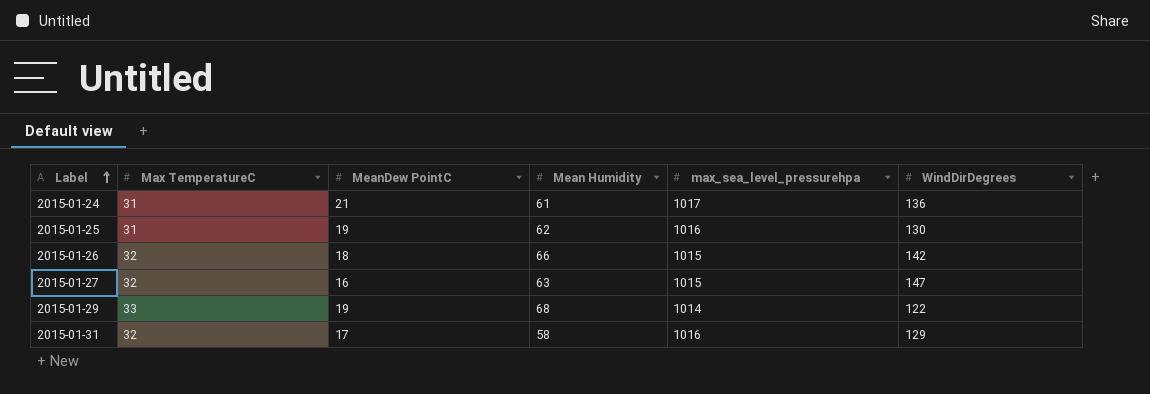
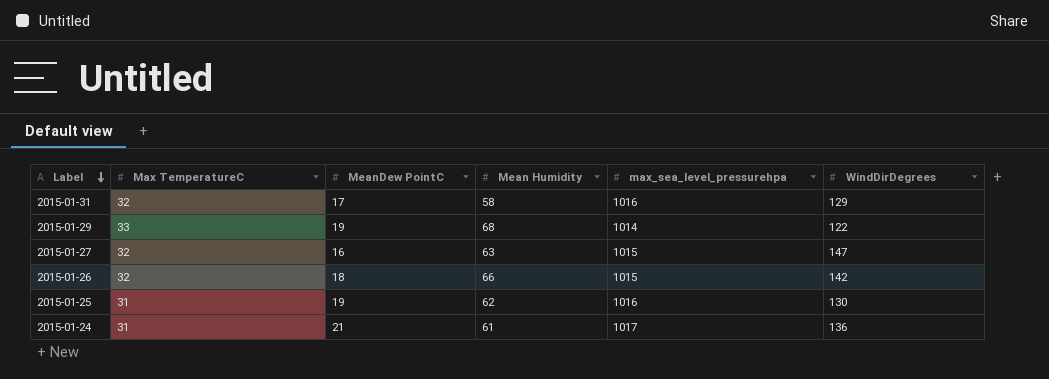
row order: Label ascending -> Label descending

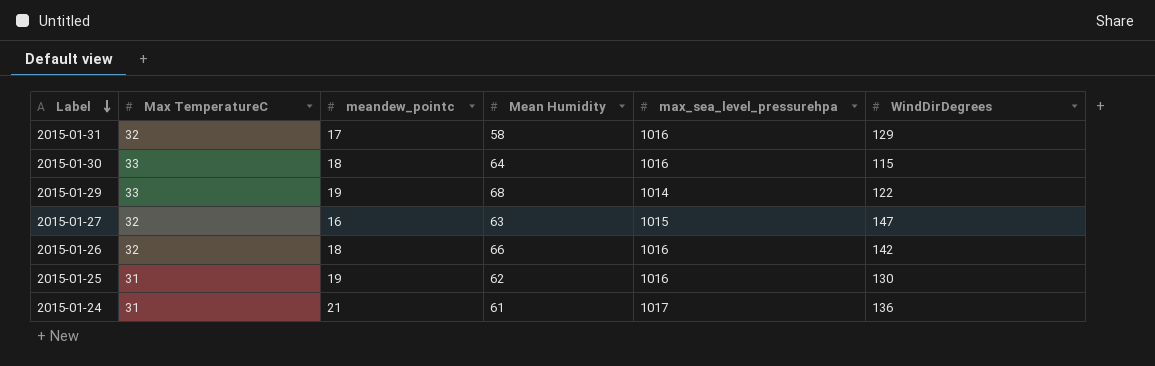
column name: MeanDew PointC -> meandew_pointc
row 2015-01-30: none -> 33 | 18 | 64 | 1016 | 115
2015-01-26 | max_sea_level_pressurehpa: 1015 -> 1016

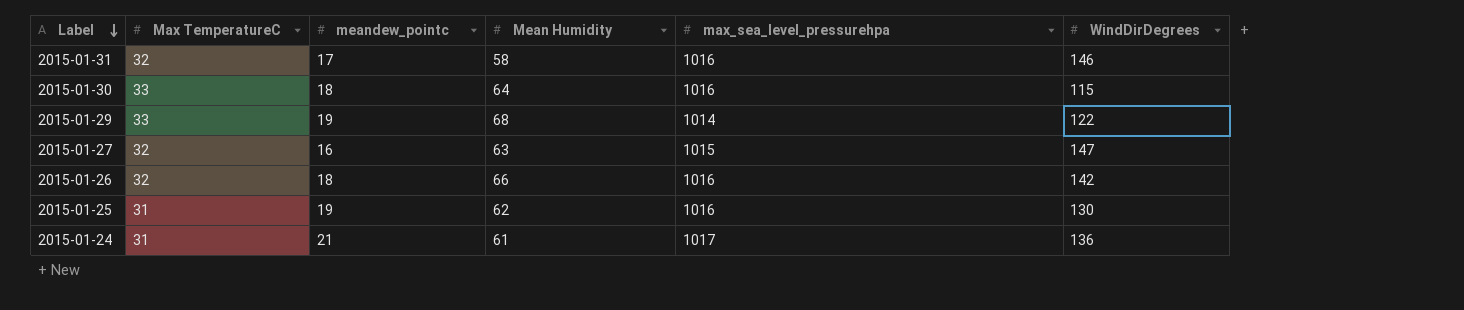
2015-01-31 | WindDirDegrees: 129 -> 146

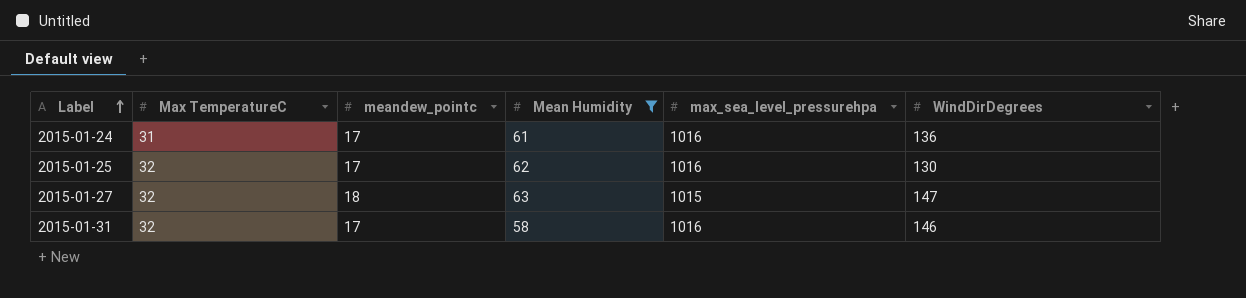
filter: none -> Mean Humidity <= 63
row order: Label descending -> Label ascending
2015-01-24 | meandew_pointc: 21 -> 17
2015-01-24 | max_sea_level_pressurehpa: 1017 -> 1016
2015-01-25 | Max TemperatureC: 31 -> 32
2015-01-25 | meandew_pointc: 19 -> 17
2015-01-27 | meandew_pointc: 16 -> 18

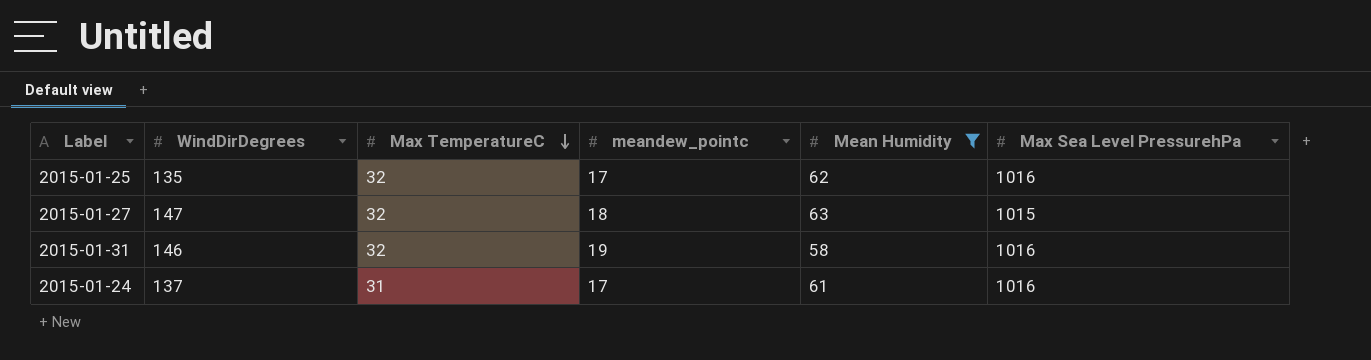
row order: Label ascending -> Max TemperatureC descending
column WindDirDegrees | position: 6 -> 2
column name: max_sea_level_pressurehpa -> Max Sea Level PressurehPa
2015-01-25 | WindDirDegrees: 130 -> 135
2015-01-31 | meandew_pointc: 17 -> 19
2015-01-24 | WindDirDegrees: 136 -> 137

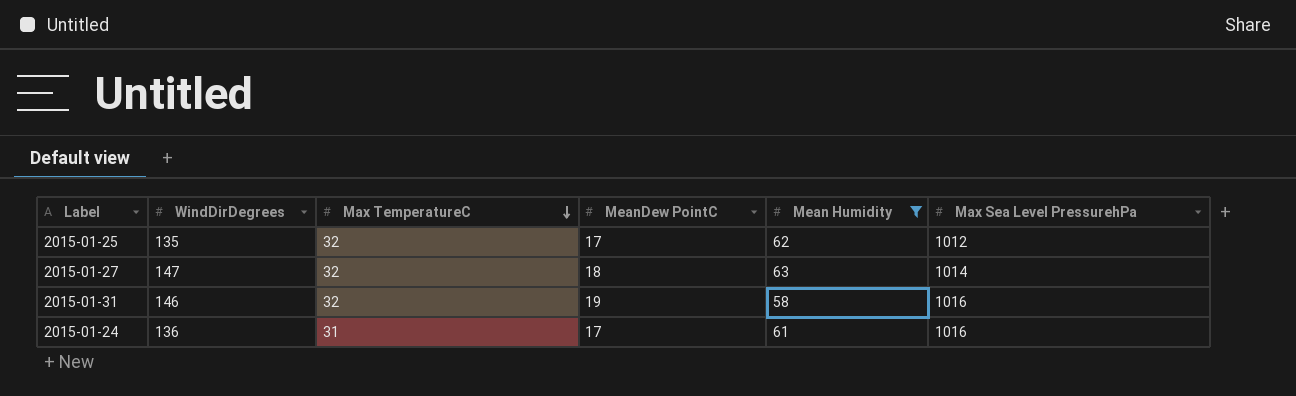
column name: meandew_pointc -> MeanDew PointC
2015-01-25 | Max Sea Level PressurehPa: 1016 -> 1012
2015-01-27 | Max Sea Level PressurehPa: 1015 -> 1014
2015-01-24 | WindDirDegrees: 137 -> 136

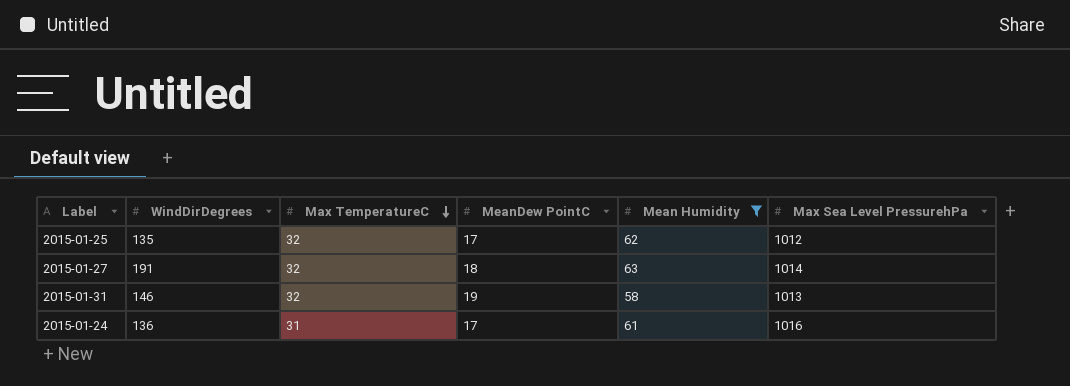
2015-01-27 | WindDirDegrees: 147 -> 191
2015-01-31 | Max Sea Level PressurehPa: 1016 -> 1013

